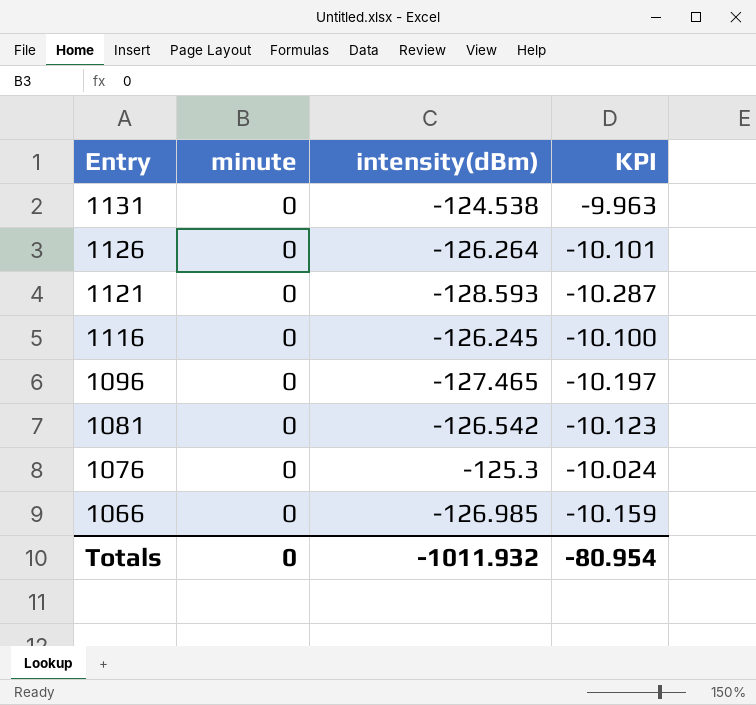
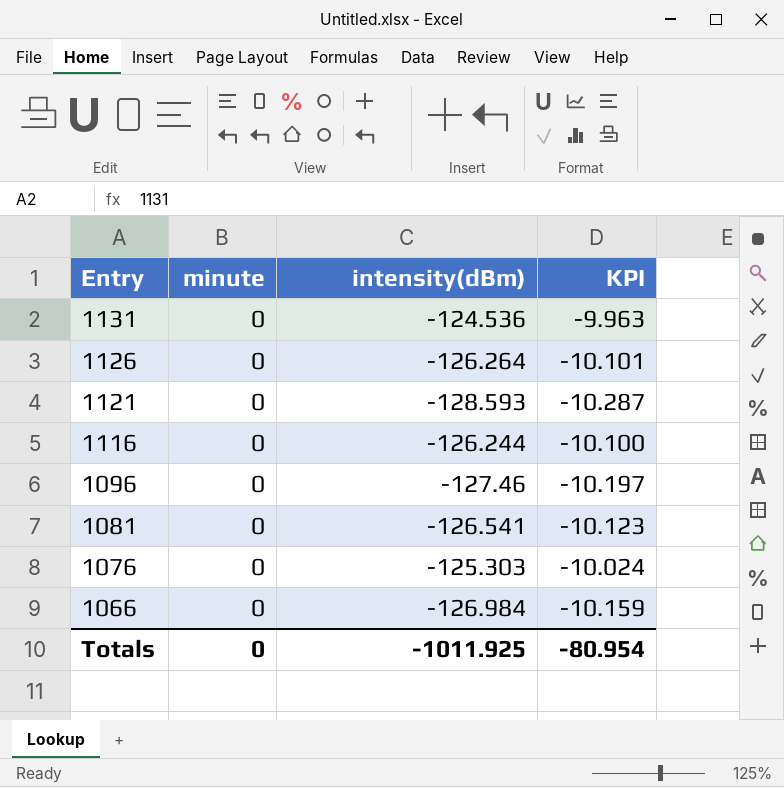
1131 | intensity(dBm): -124.538 -> -124.536
1116 | intensity(dBm): -126.245 -> -126.244
1096 | intensity(dBm): -127.465 -> -127.46
1081 | intensity(dBm): -126.542 -> -126.541
1076 | intensity(dBm): -125.3 -> -125.303
1066 | intensity(dBm): -126.985 -> -126.984
Totals | intensity(dBm): -1011.932 -> -1011.925

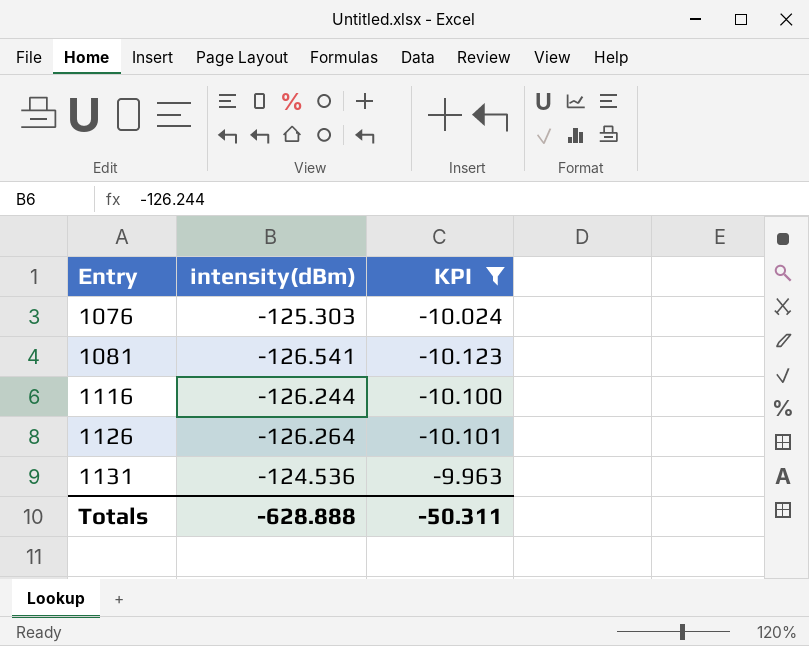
filter: none -> KPI >= -10.123
row order: Entry descending -> Entry ascending
column minute | position: 2 -> none
Totals | intensity(dBm): -1011.925 -> -628.888
Totals | KPI: -80.954 -> -50.311

